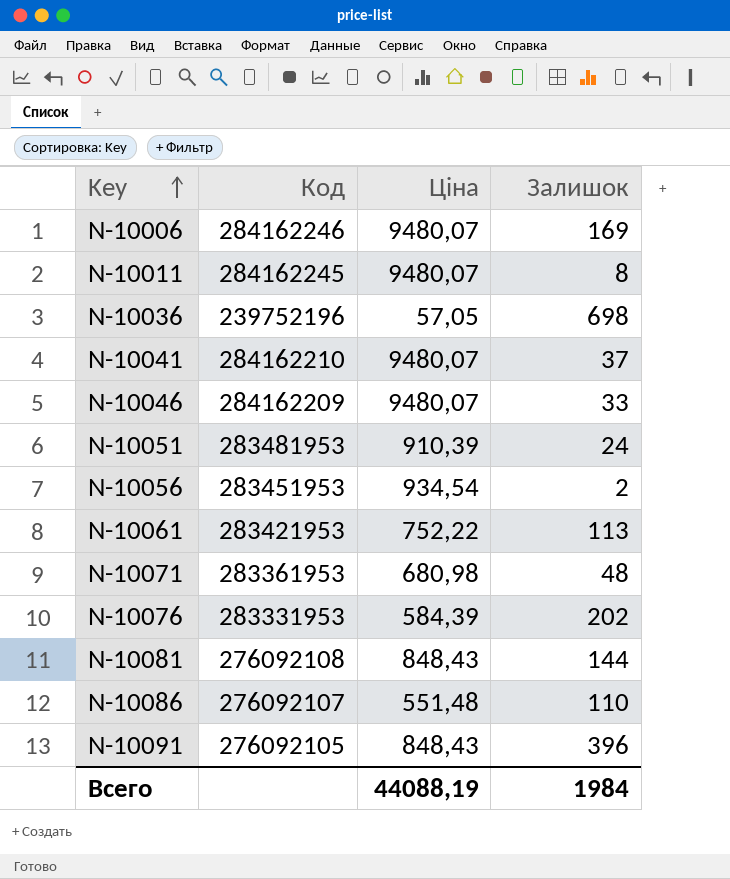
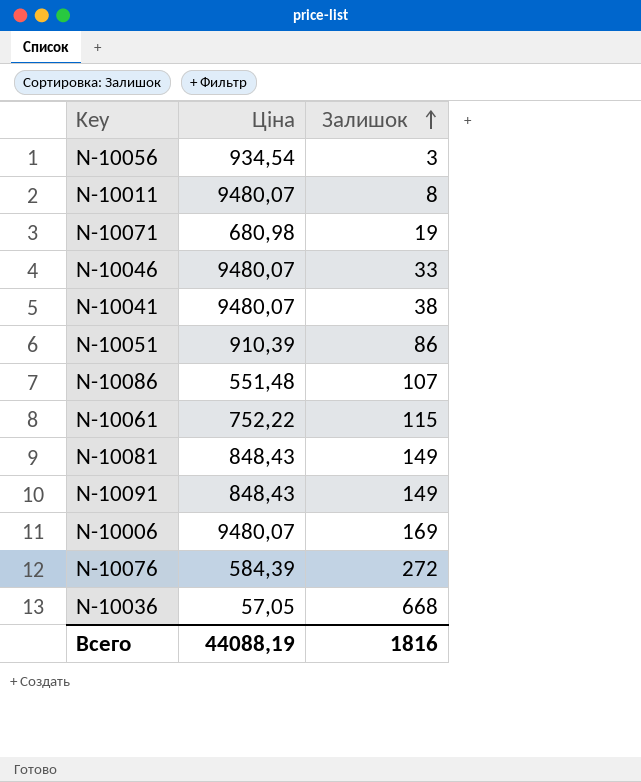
row order: Key ascending -> Залишок ascending
column Код | position: 2 -> none
N-10056 | Залишок: 2 -> 3
N-10071 | Залишок: 48 -> 19
N-10041 | Залишок: 37 -> 38
N-10051 | Залишок: 24 -> 86
N-10086 | Залишок: 110 -> 107
N-10061 | Залишок: 113 -> 115
N-10081 | Залишок: 144 -> 149
N-10091 | Залишок: 396 -> 149
N-10076 | Залишок: 202 -> 272
N-10036 | Залишок: 698 -> 668
Всего | Залишок: 1984 -> 1816

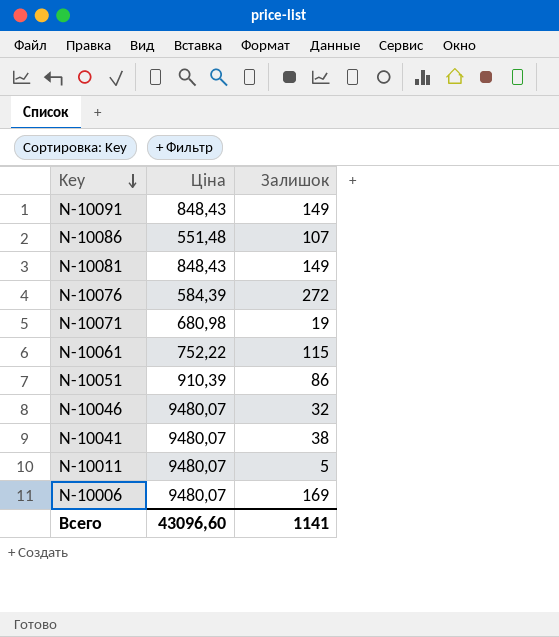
row order: Залишок ascending -> Key descending
row N-10056: 934,54 | 3 -> none
row N-10036: 57,05 | 668 -> none
N-10046 | Залишок: 33 -> 32
N-10011 | Залишок: 8 -> 5
Всего | Ціна: 44088,19 -> 43096,60
Всего | Залишок: 1816 -> 1141

